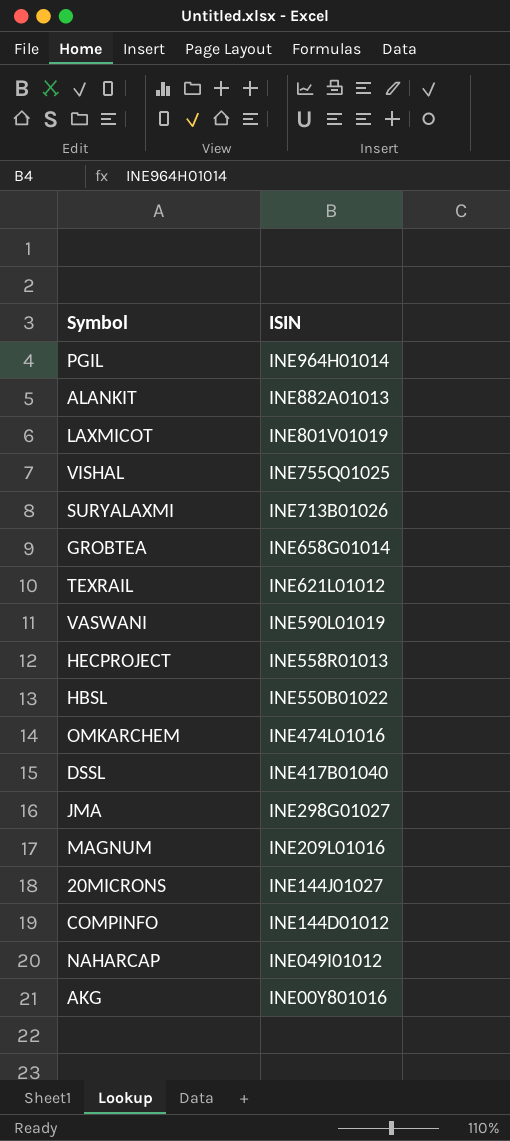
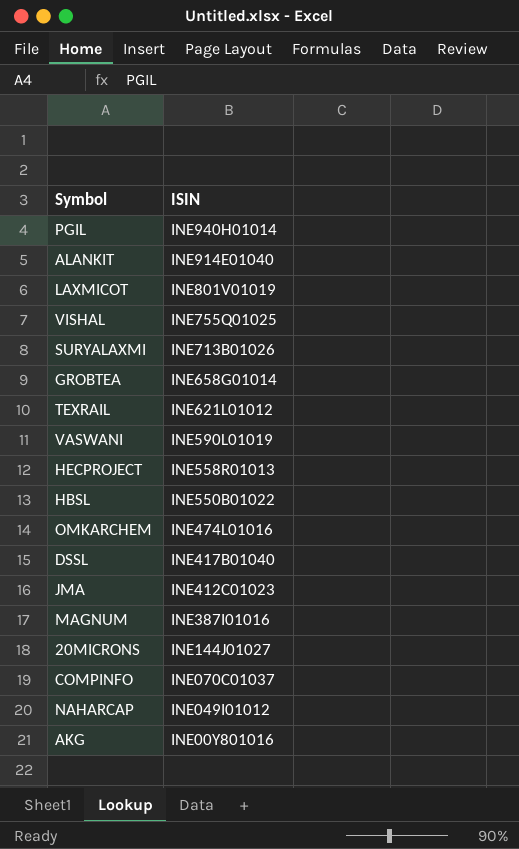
PGIL | ISIN: INE964H01014 -> INE940H01014
ALANKIT | ISIN: INE882A01013 -> INE914E01040
JMA | ISIN: INE298G01027 -> INE412C01023
MAGNUM | ISIN: INE209L01016 -> INE387I01016
COMPINFO | ISIN: INE144D01012 -> INE070C01037

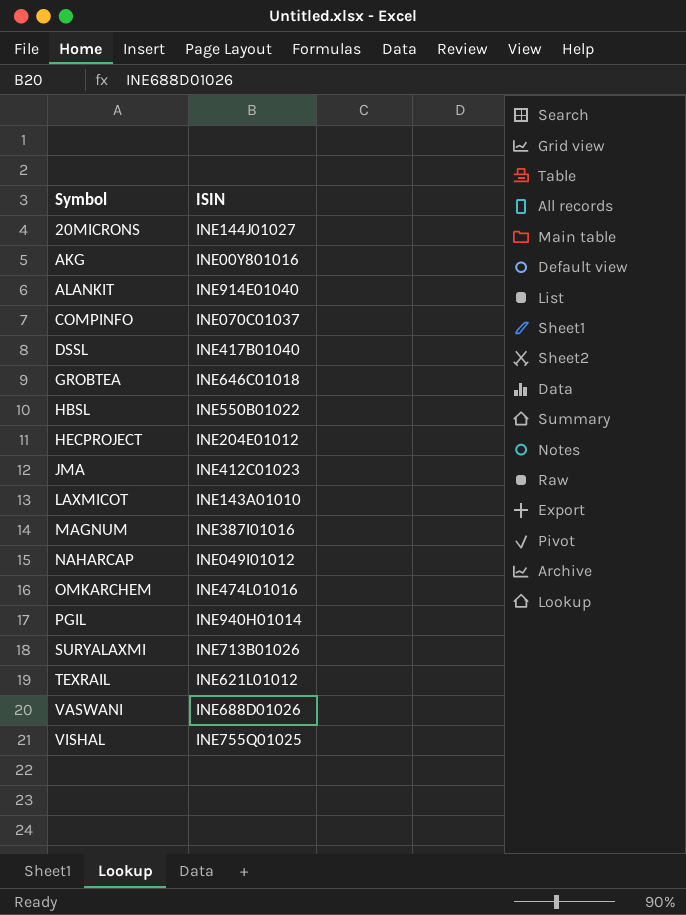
row order: ISIN descending -> Symbol ascending
GROBTEA | ISIN: INE658G01014 -> INE646C01018
HECPROJECT | ISIN: INE558R01013 -> INE204E01012
LAXMICOT | ISIN: INE801V01019 -> INE143A01010
VASWANI | ISIN: INE590L01019 -> INE688D01026

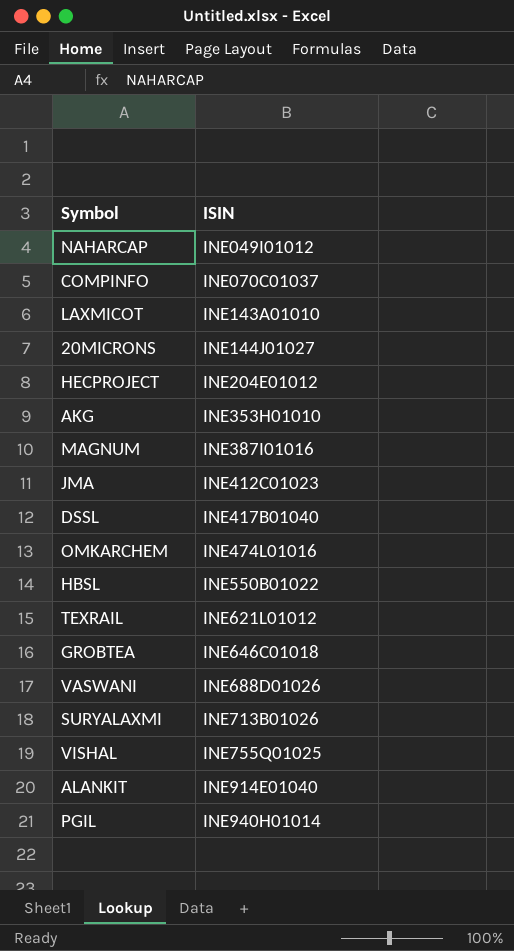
row order: Symbol ascending -> ISIN ascending
AKG | ISIN: INE00Y801016 -> INE353H01010

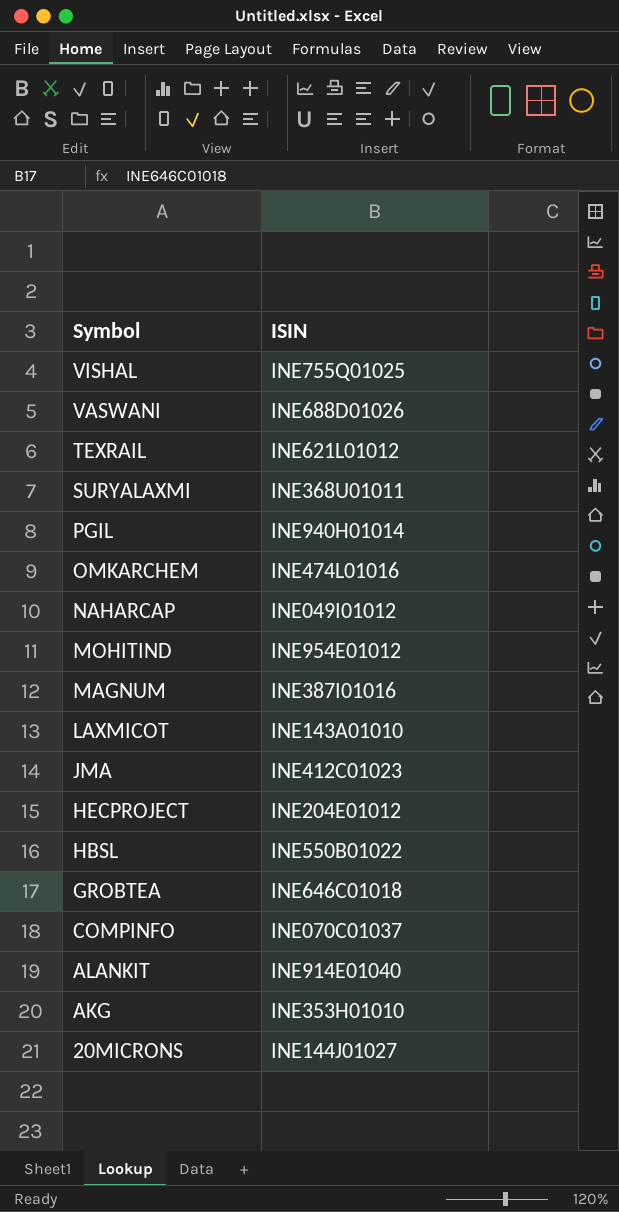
row order: ISIN ascending -> Symbol descending
row DSSL: INE417B01040 -> none
SURYALAXMI | ISIN: INE713B01026 -> INE368U01011
row MOHITIND: none -> INE954E01012

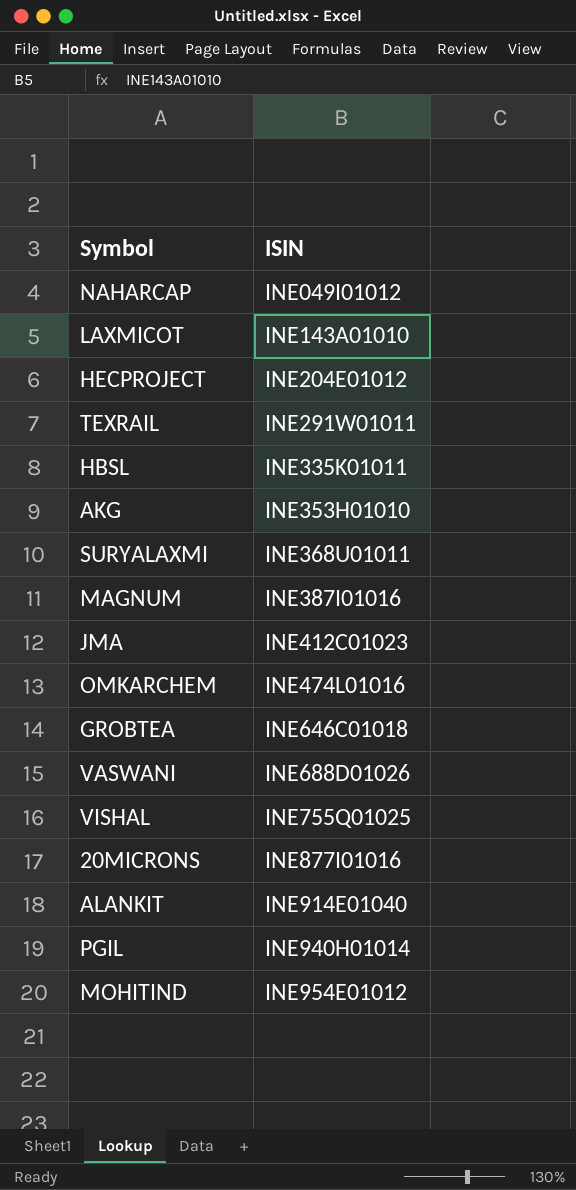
row order: Symbol descending -> ISIN ascending
row COMPINFO: INE070C01037 -> none
TEXRAIL | ISIN: INE621L01012 -> INE291W01011
HBSL | ISIN: INE550B01022 -> INE335K01011
20MICRONS | ISIN: INE144J01027 -> INE877I01016

